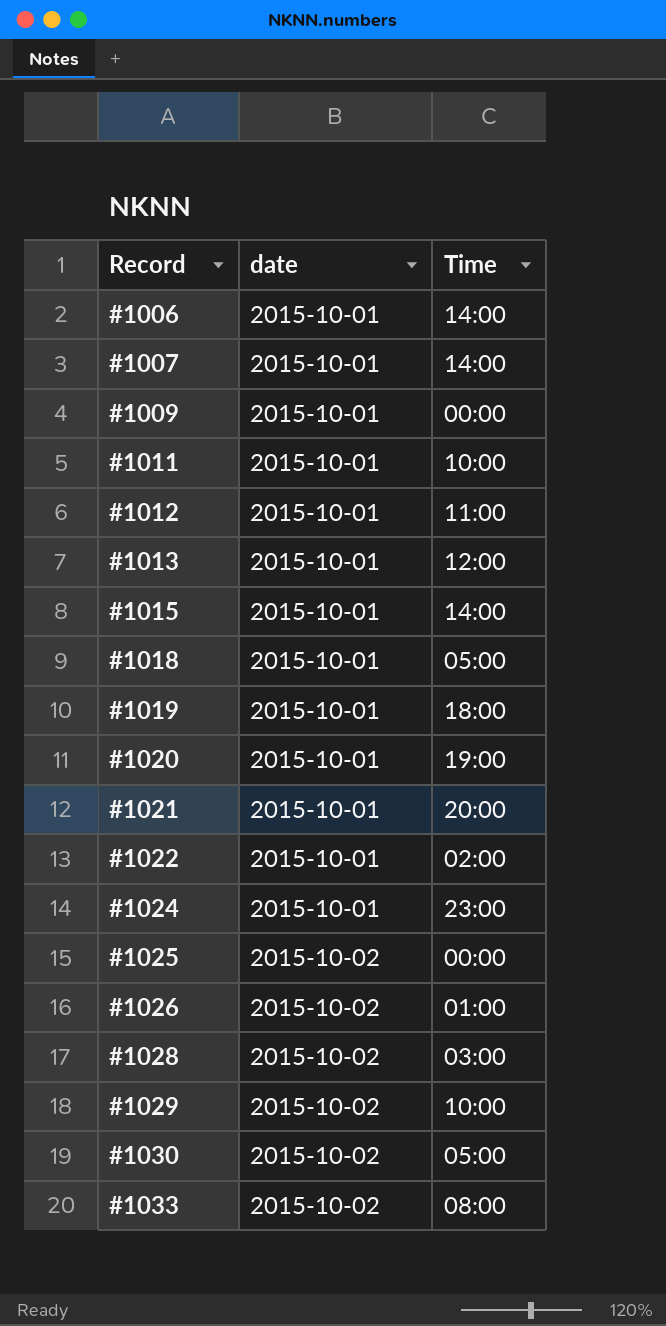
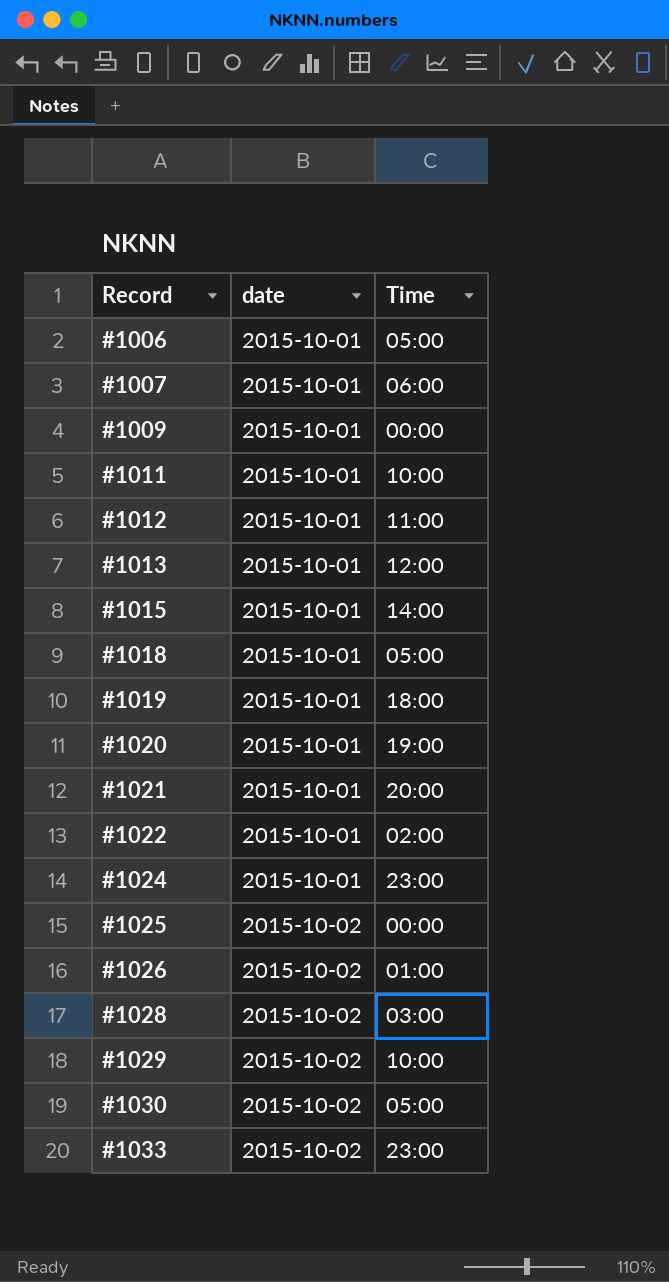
#1006 | Time: 14:00 -> 05:00
#1007 | Time: 14:00 -> 06:00
#1033 | Time: 08:00 -> 23:00

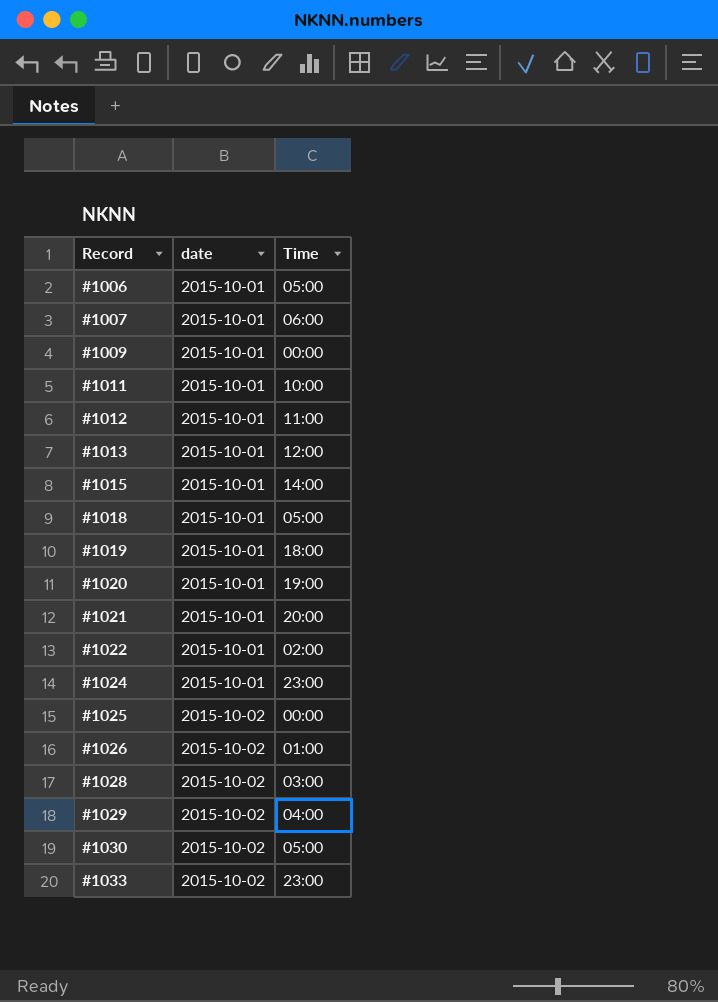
#1029 | Time: 10:00 -> 04:00

